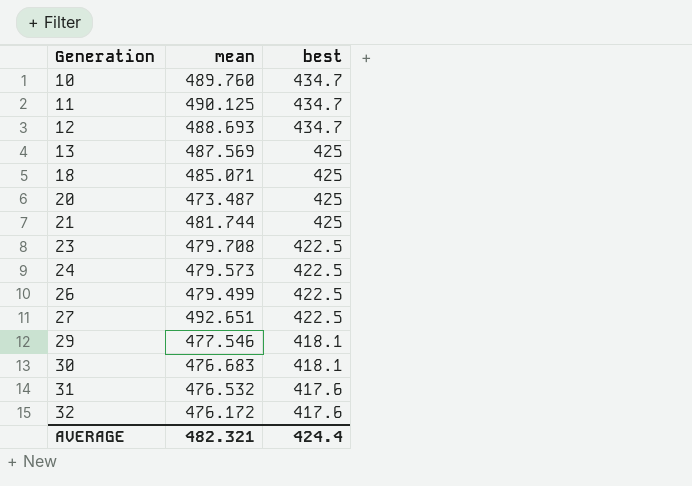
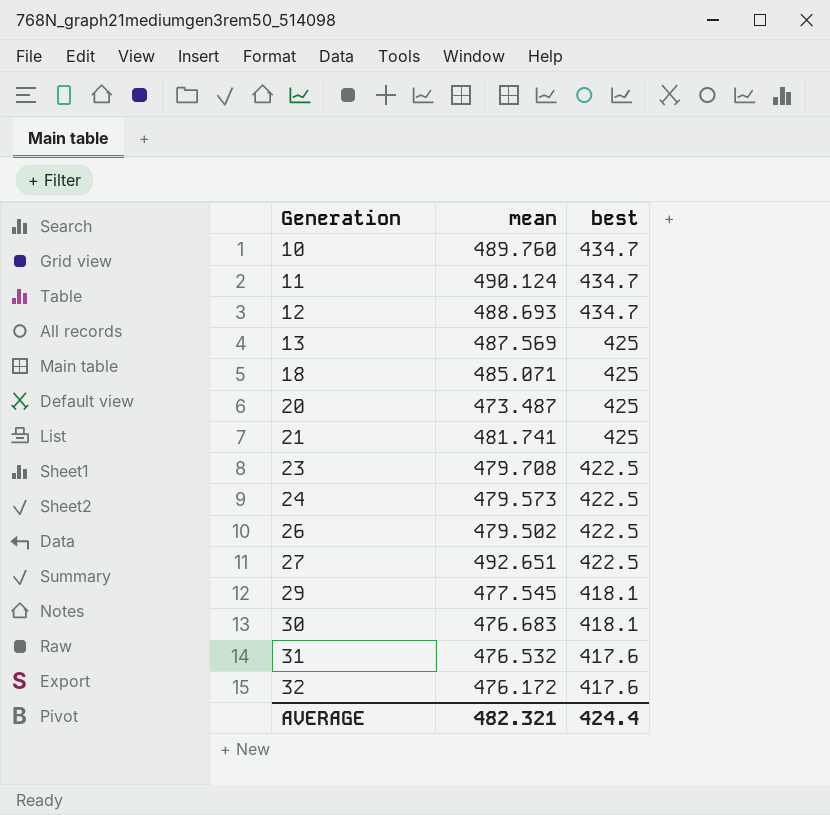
11 | mean: 490.125 -> 490.124
21 | mean: 481.744 -> 481.741
26 | mean: 479.499 -> 479.502
29 | mean: 477.546 -> 477.545

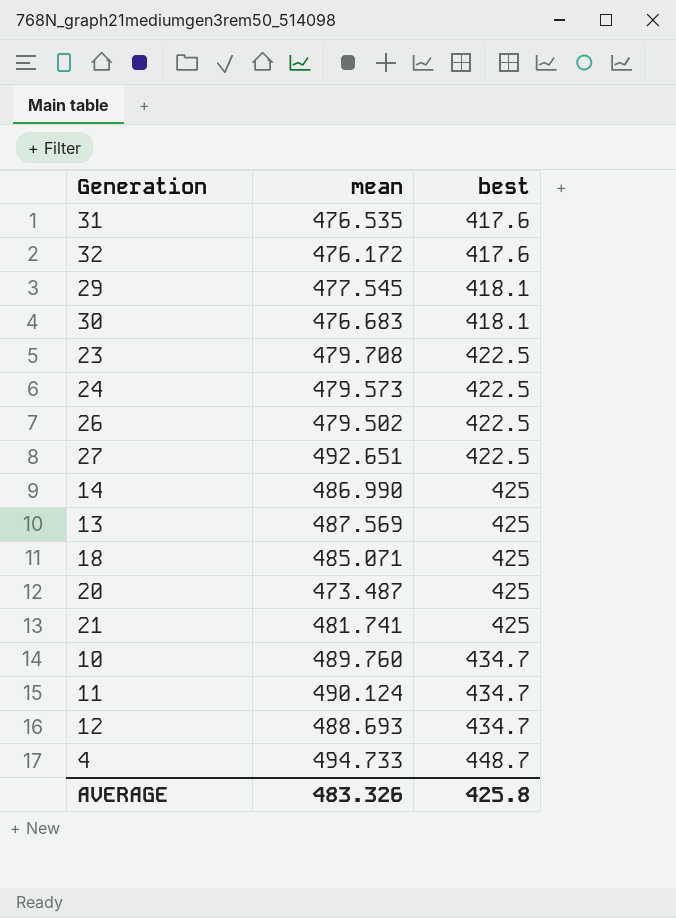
row order: Generation ascending -> best ascending
31 | mean: 476.532 -> 476.535
row 14: none -> 486.990 | 425
row 4: none -> 494.733 | 448.7
AVERAGE | mean: 482.321 -> 483.326
AVERAGE | best: 424.4 -> 425.8

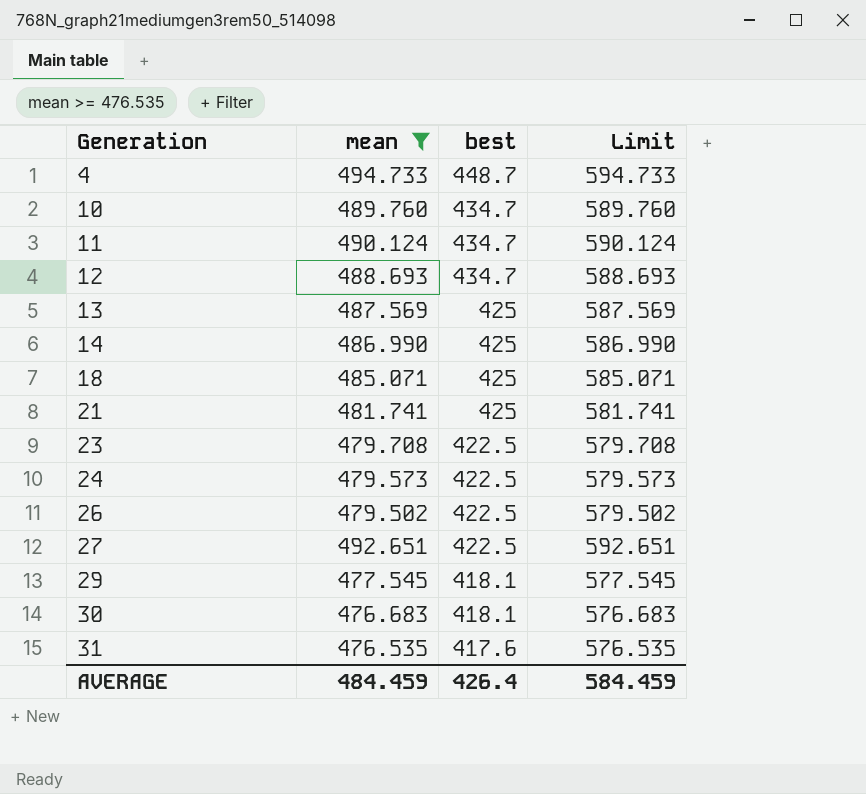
filter: none -> mean >= 476.535
row order: best ascending -> Generation ascending
column Limit | formula: none -> [mean] + 100
AVERAGE | mean: 483.326 -> 484.459
AVERAGE | best: 425.8 -> 426.4

